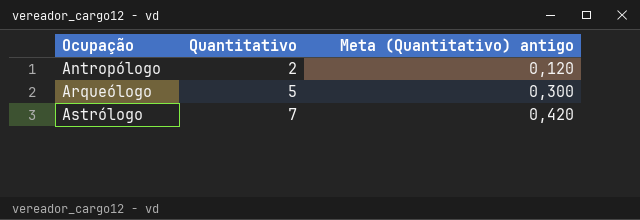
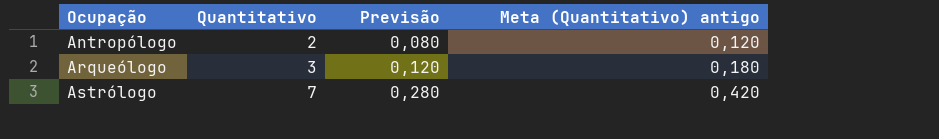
column Previsão | formula: none -> [Quantitativo] * 0,04
Arqueólogo | Quantitativo: 5 -> 3
Arqueólogo | Meta (Quantitativo) antigo: 0,300 -> 0,180

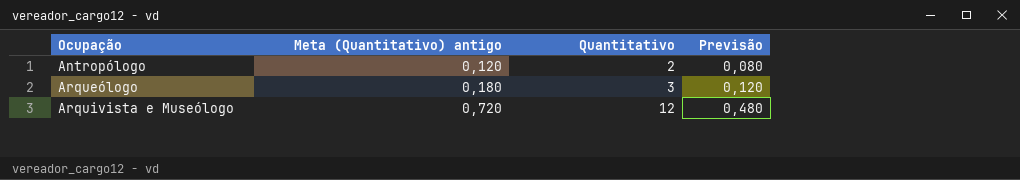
column Meta (Quantitativo) antigo | position: 4 -> 2
row Astrólogo: 7 | 0,280 | 0,420 -> none
row Arquivista e Museólogo: none -> 0,720 | 12 | 0,480

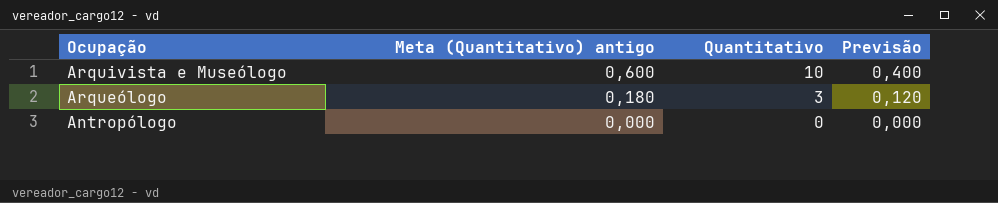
row order: Ocupação ascending -> Ocupação descending
Arquivista e Museólogo | Meta (Quantitativo) antigo: 0,720 -> 0,600
Arquivista e Museólogo | Quantitativo: 12 -> 10
Arquivista e Museólogo | Previsão: 0,480 -> 0,400
Antropólogo | Meta (Quantitativo) antigo: 0,120 -> 0,000
Antropólogo | Quantitativo: 2 -> 0
Antropólogo | Previsão: 0,080 -> 0,000

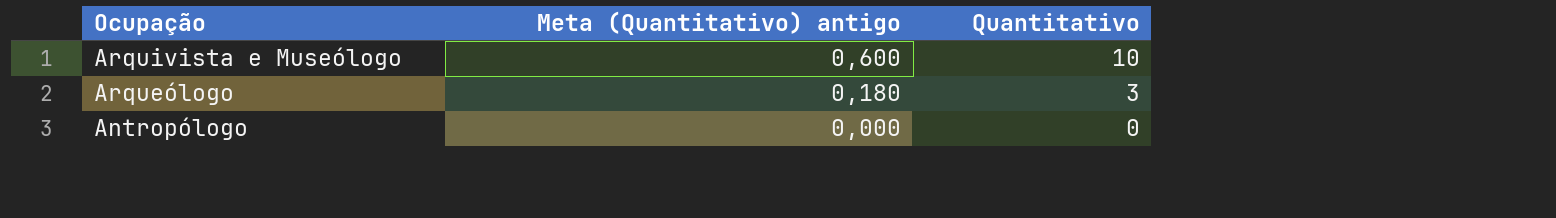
column Previsão | formula: [Quantitativo] * 0,04 -> none

